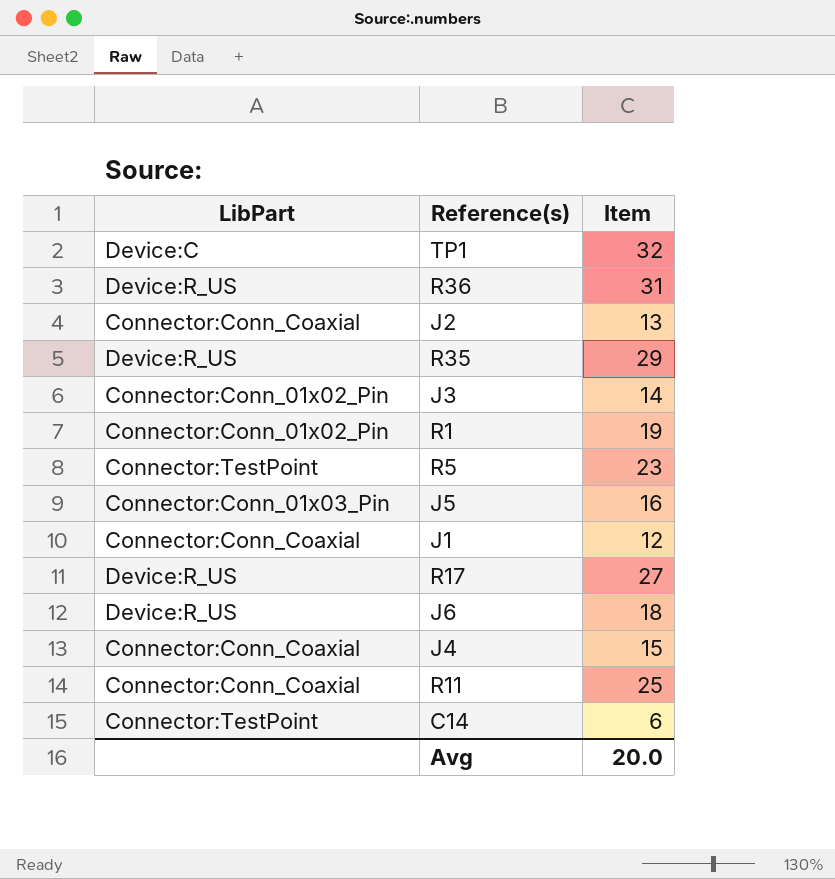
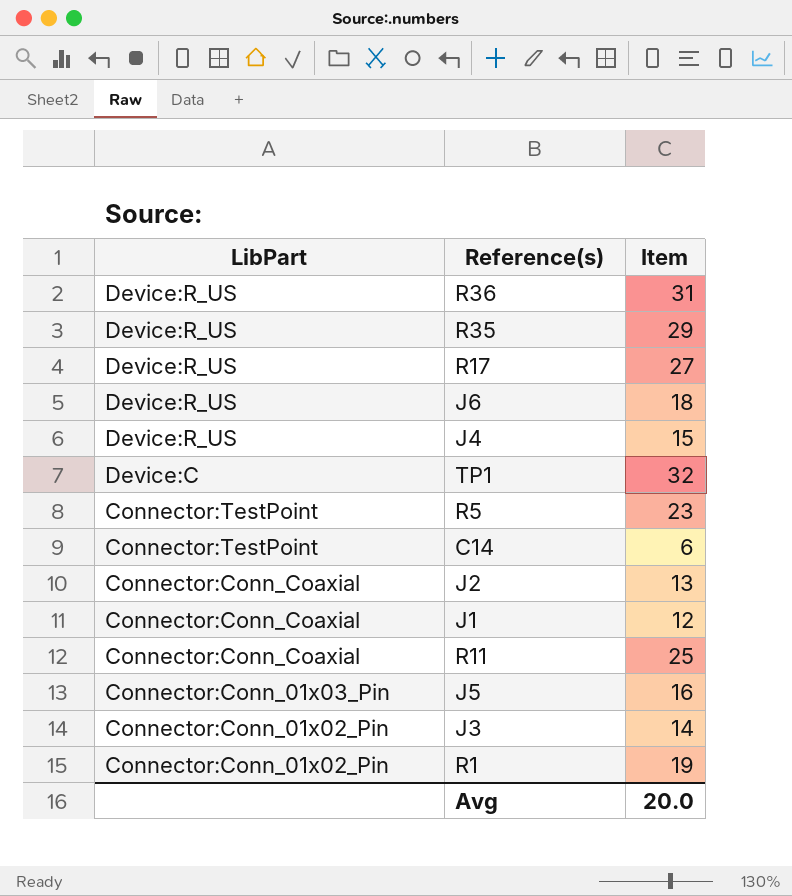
row order: none -> LibPart descending
J4 | LibPart: Connector:Conn_Coaxial -> Device:R_US

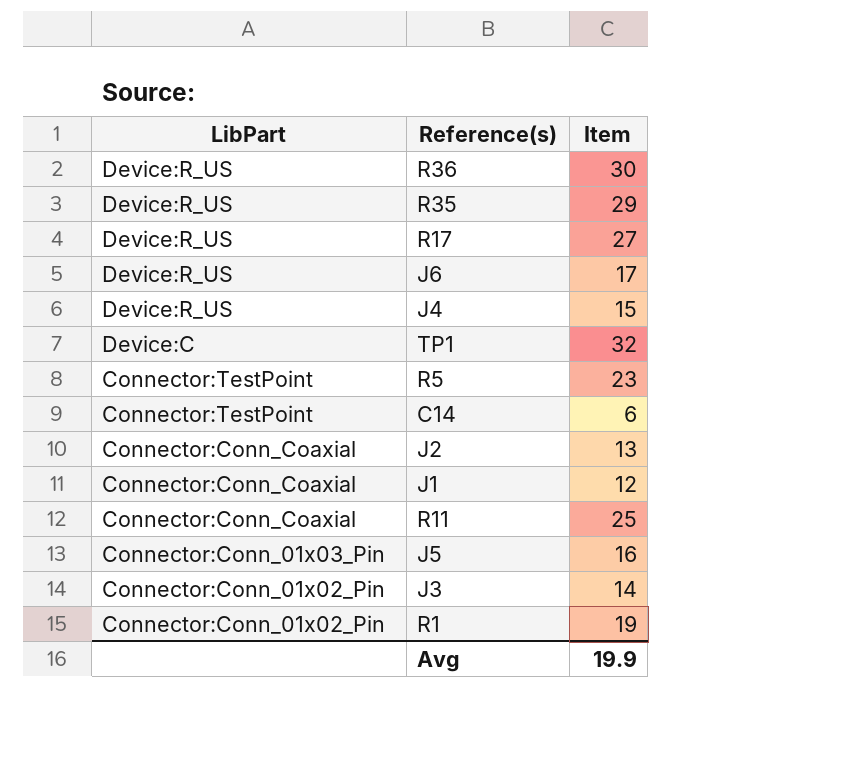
R36 | Item: 31 -> 30
J6 | Item: 18 -> 17
Avg | Item: 20.0 -> 19.9

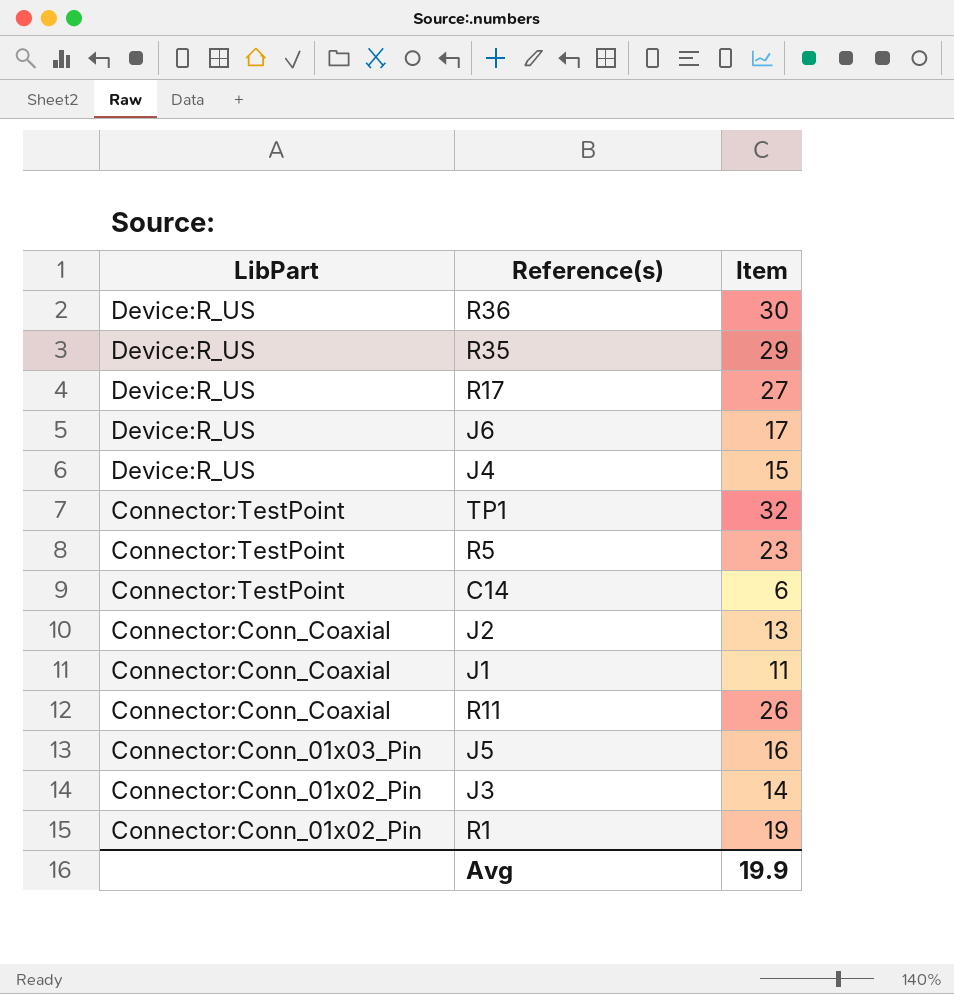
TP1 | LibPart: Device:C -> Connector:TestPoint
J1 | Item: 12 -> 11
R11 | Item: 25 -> 26

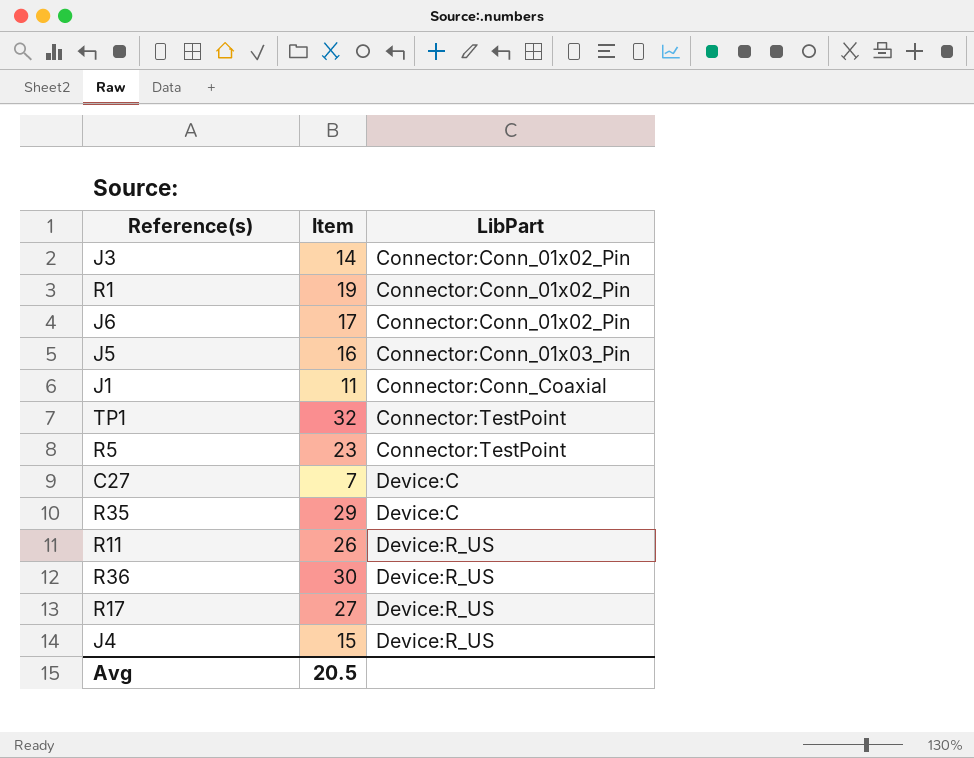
row order: LibPart descending -> LibPart ascending
column LibPart | position: 1 -> 3
row C14: Connector:TestPoint | 6 -> none
row J2: Connector:Conn_Coaxial | 13 -> none
J6 | LibPart: Device:R_US -> Connector:Conn_01x02_Pin
row C27: none -> 7 | Device:C
R35 | LibPart: Device:R_US -> Device:C
R11 | LibPart: Connector:Conn_Coaxial -> Device:R_US
Avg | Item: 19.9 -> 20.5

